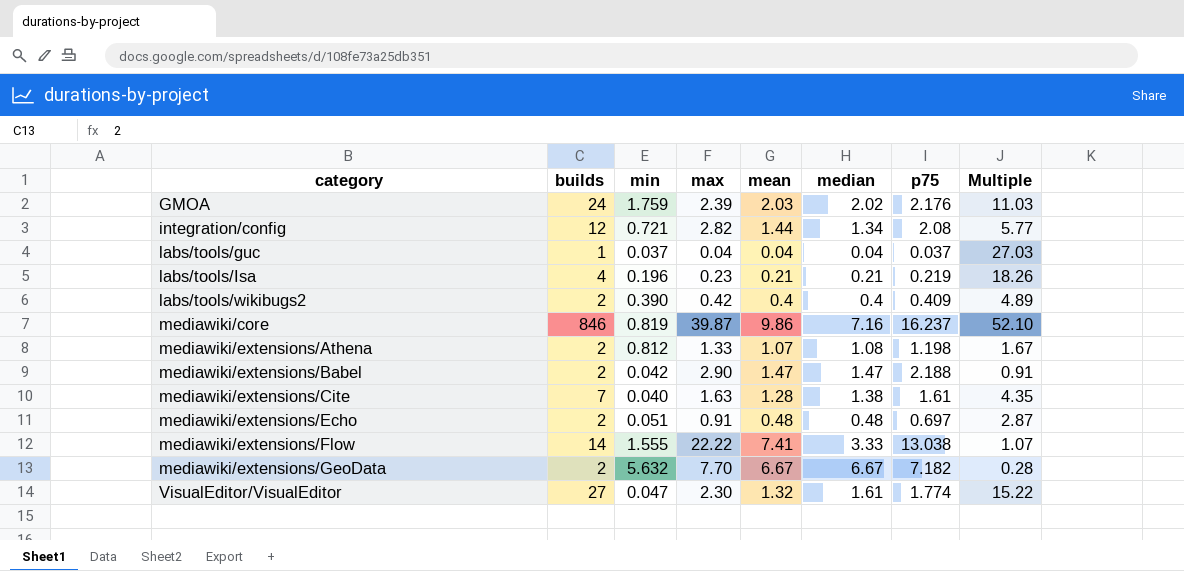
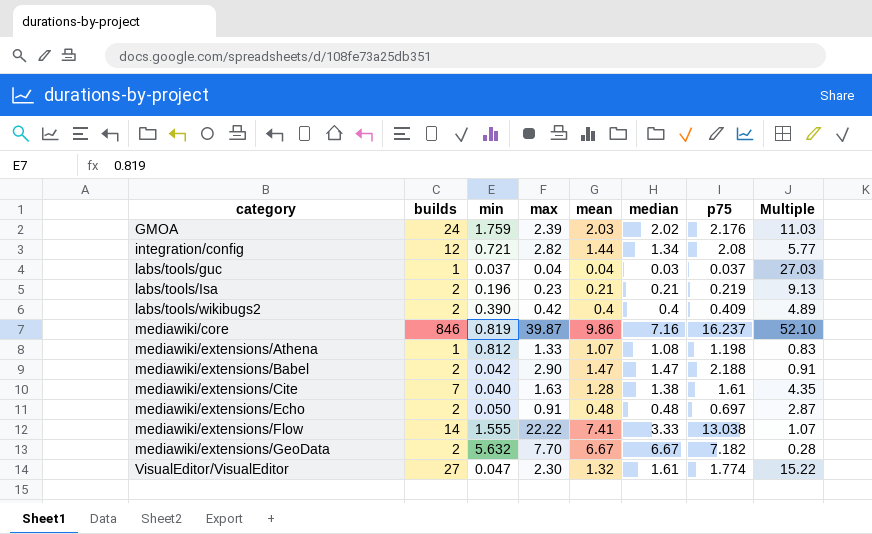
labs/tools/guc | median: 0.04 -> 0.03
labs/tools/Isa | builds: 4 -> 2
labs/tools/Isa | Multiple: 18.26 -> 9.13
mediawiki/extensions/Athena | builds: 2 -> 1
mediawiki/extensions/Athena | Multiple: 1.67 -> 0.83
mediawiki/extensions/Echo | min: 0.051 -> 0.050

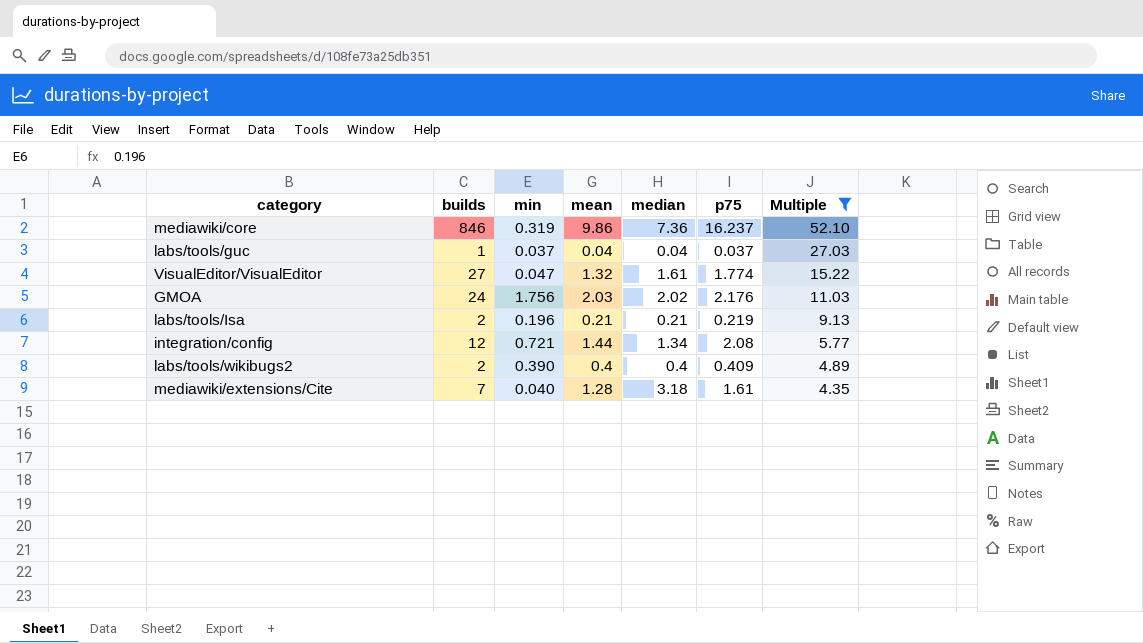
filter: none -> Multiple >= 4.35
row order: category ascending -> Multiple descending
column max | position: 4 -> none
mediawiki/core | min: 0.819 -> 0.319
mediawiki/core | median: 7.16 -> 7.36
labs/tools/guc | median: 0.03 -> 0.04
GMOA | min: 1.759 -> 1.756
mediawiki/extensions/Cite | median: 1.38 -> 3.18

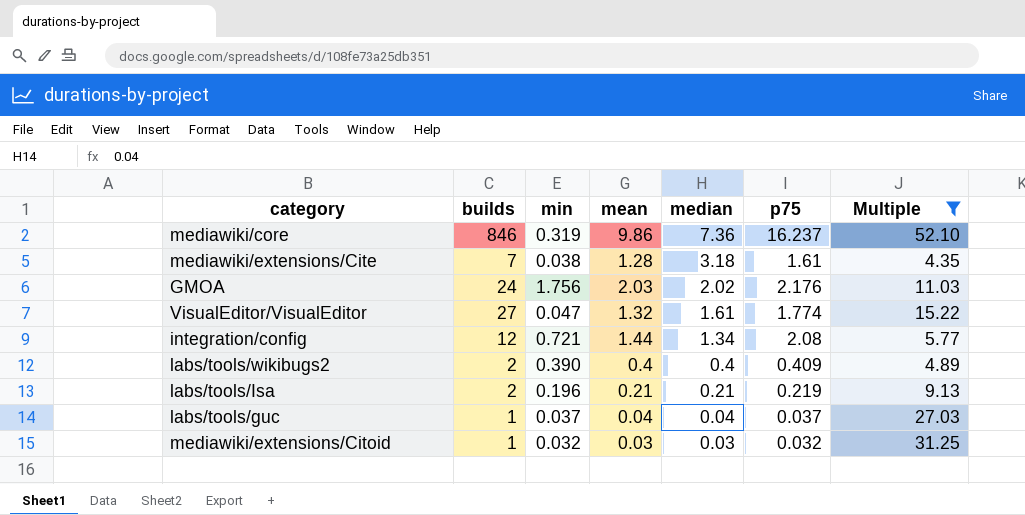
row order: Multiple descending -> median descending
mediawiki/extensions/Cite | min: 0.040 -> 0.038
row mediawiki/extensions/Citoid: none -> 1 | 0.032 | 0.03 | 0.03 | 0.032 | 31.25

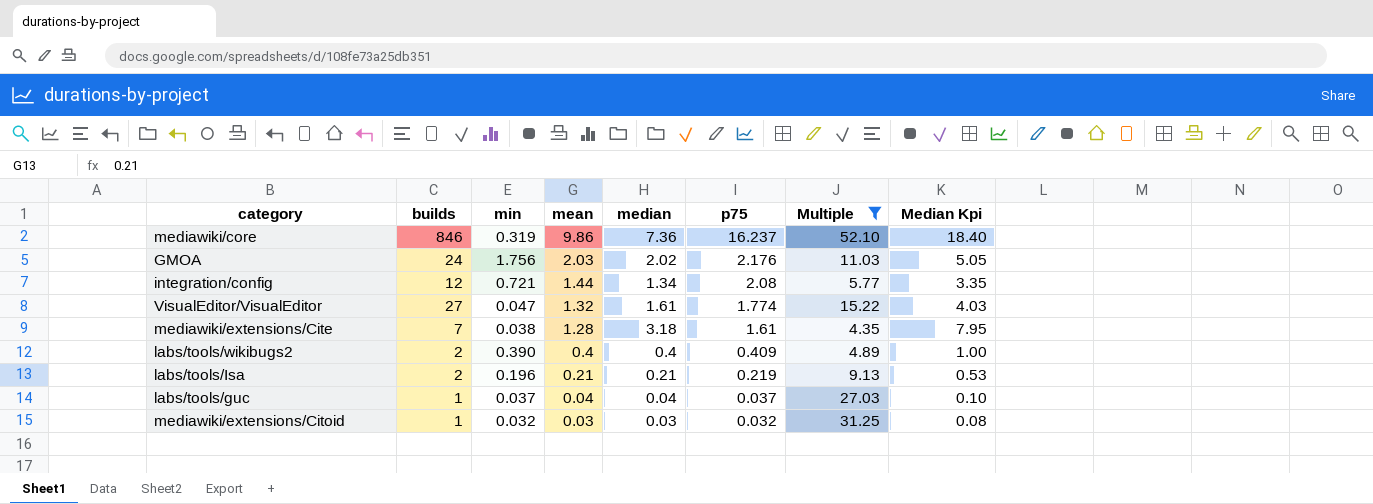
row order: median descending -> mean descending
column Median Kpi | formula: none -> [median] * 2.5

